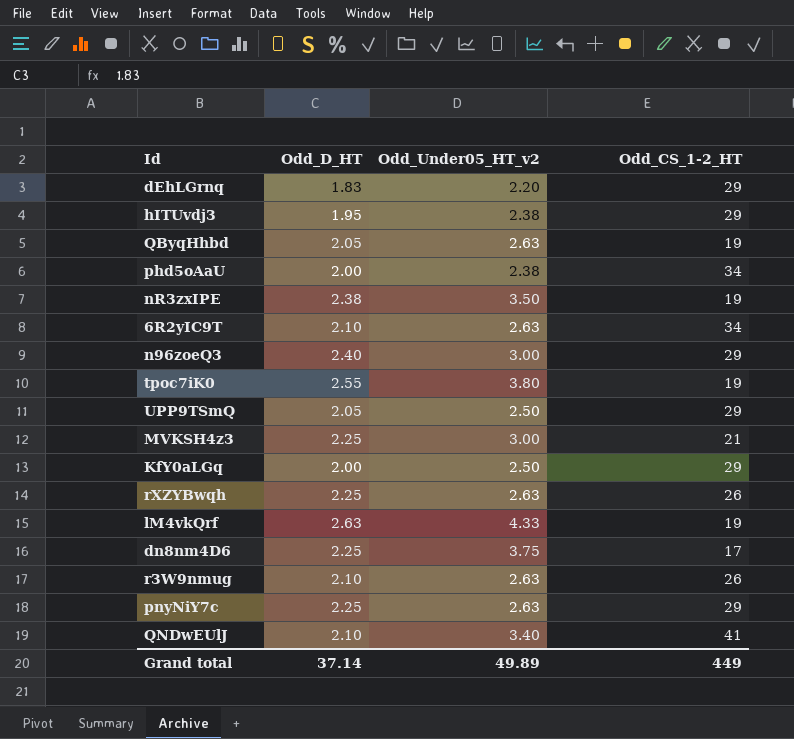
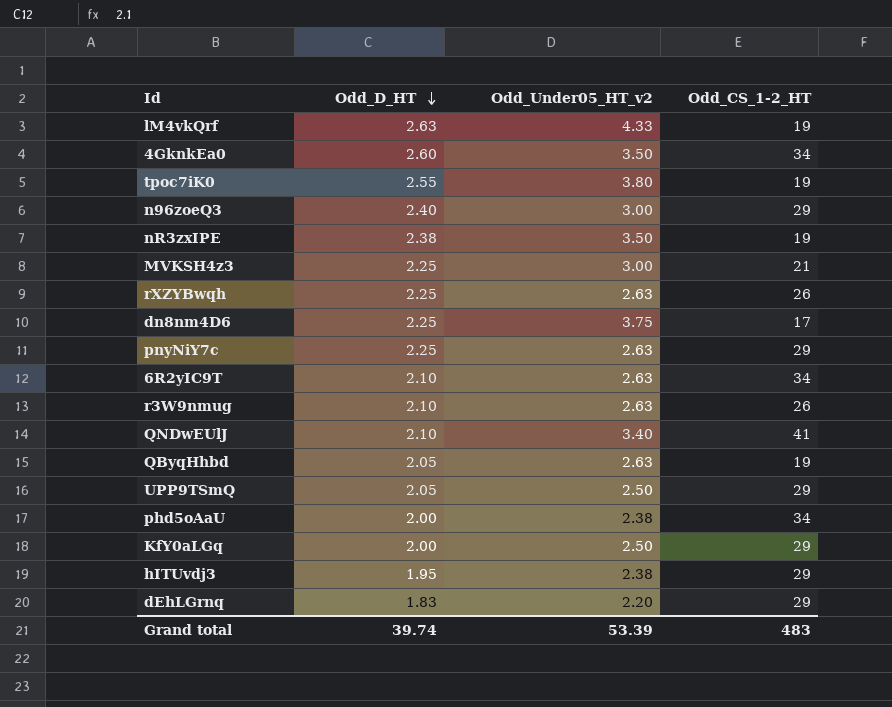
row order: none -> Odd_D_HT descending
row 4GknkEa0: none -> 2.60 | 3.50 | 34
Grand total | Odd_D_HT: 37.14 -> 39.74
Grand total | Odd_Under05_HT_v2: 49.89 -> 53.39
Grand total | Odd_CS_1-2_HT: 449 -> 483

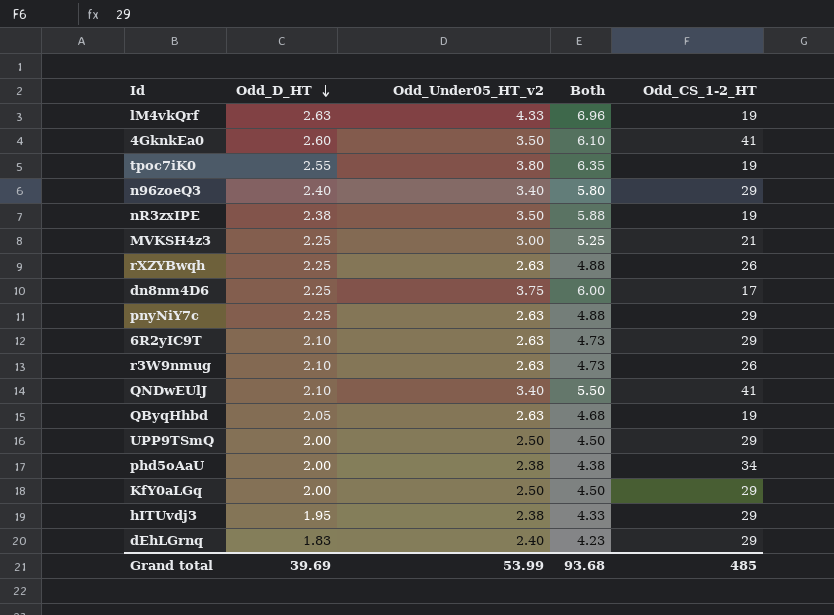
column Both | formula: none -> [Odd_D_HT] + [Odd_Under05_HT_v2]
4GknkEa0 | Odd_CS_1-2_HT: 34 -> 41
n96zoeQ3 | Odd_Under05_HT_v2: 3.00 -> 3.40
6R2yIC9T | Odd_CS_1-2_HT: 34 -> 29
UPP9TSmQ | Odd_D_HT: 2.05 -> 2.00
dEhLGrnq | Odd_Under05_HT_v2: 2.20 -> 2.40
Grand total | Odd_D_HT: 39.74 -> 39.69
Grand total | Odd_Under05_HT_v2: 53.39 -> 53.99
Grand total | Odd_CS_1-2_HT: 483 -> 485

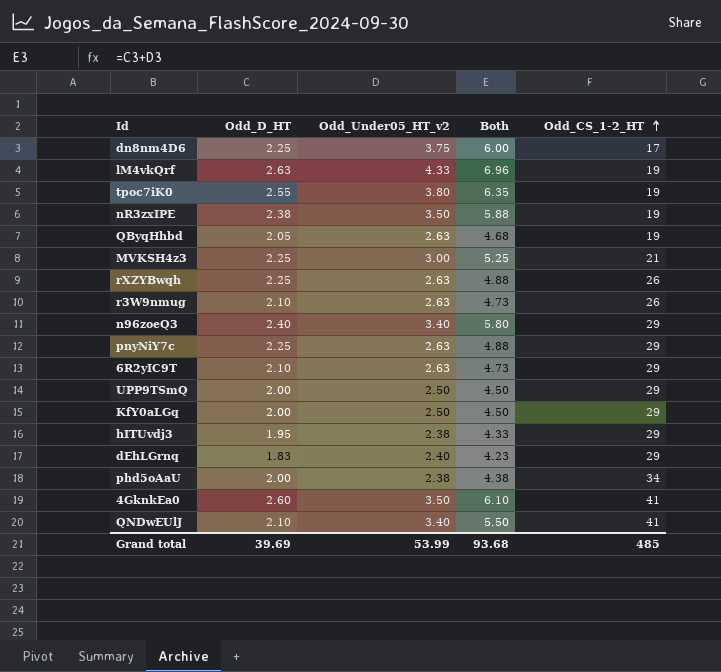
row order: Odd_D_HT descending -> Odd_CS_1-2_HT ascending

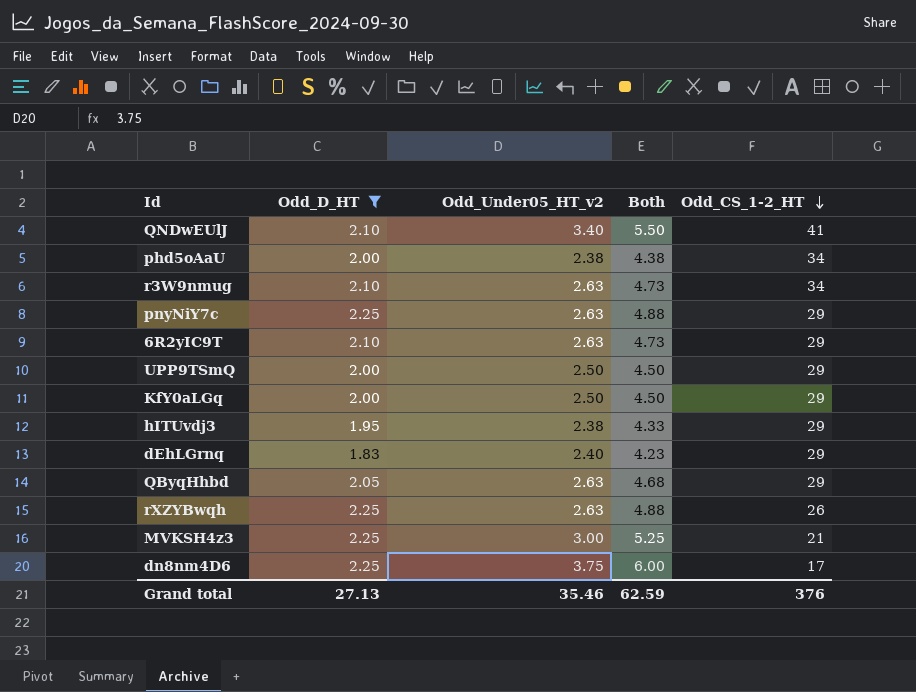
filter: none -> Odd_D_HT <= 2.25
row order: Odd_CS_1-2_HT ascending -> Odd_CS_1-2_HT descending
r3W9nmug | Odd_CS_1-2_HT: 26 -> 34
QByqHhbd | Odd_CS_1-2_HT: 19 -> 29
Grand total | Odd_D_HT: 39.69 -> 27.13
Grand total | Odd_Under05_HT_v2: 53.99 -> 35.46
Grand total | Both: 93.68 -> 62.59
Grand total | Odd_CS_1-2_HT: 485 -> 376

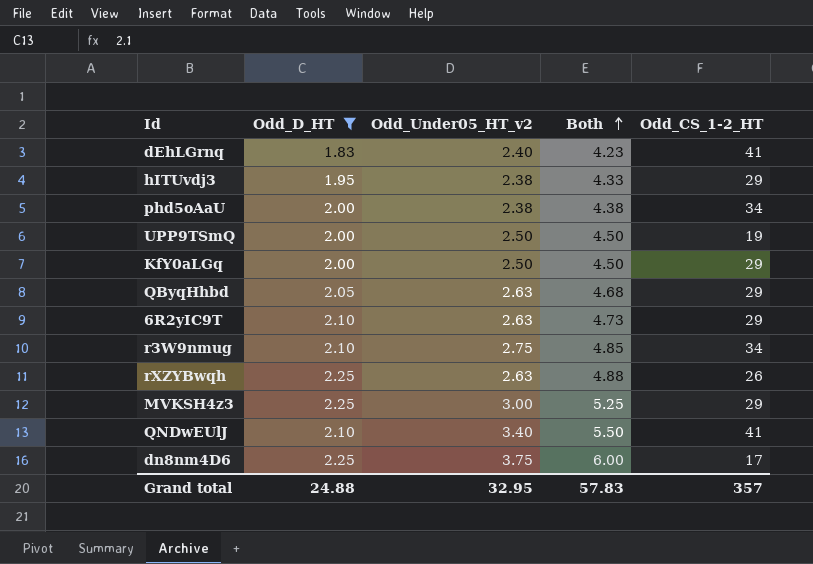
row order: Odd_CS_1-2_HT descending -> Both ascending
row pnyNiY7c: 2.25 | 2.63 | 4.88 | 29 -> none
dEhLGrnq | Odd_CS_1-2_HT: 29 -> 41
UPP9TSmQ | Odd_CS_1-2_HT: 29 -> 19
r3W9nmug | Odd_Under05_HT_v2: 2.63 -> 2.75
r3W9nmug | Both: 4.73 -> 4.85
MVKSH4z3 | Odd_CS_1-2_HT: 21 -> 29
Grand total | Odd_D_HT: 27.13 -> 24.88
Grand total | Odd_Under05_HT_v2: 35.46 -> 32.95
Grand total | Both: 62.59 -> 57.83
Grand total | Odd_CS_1-2_HT: 376 -> 357

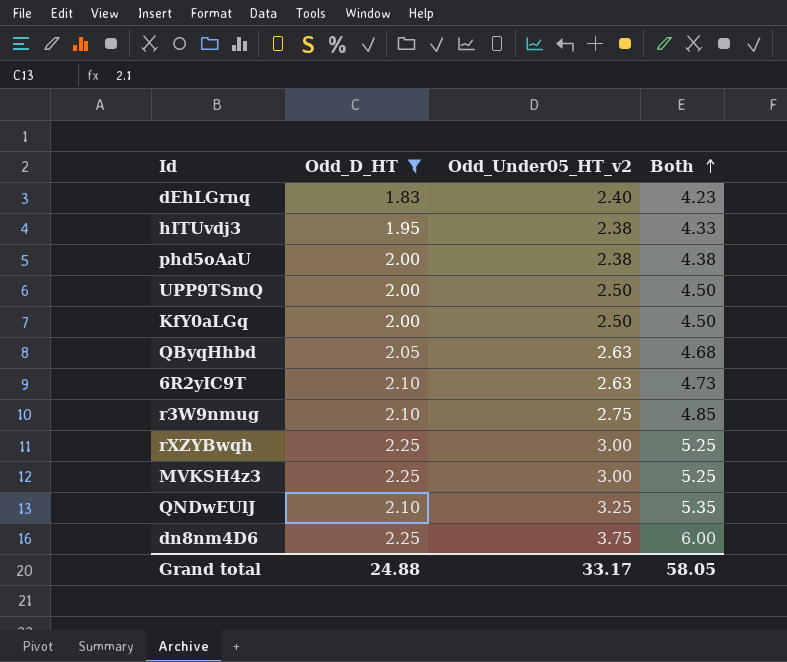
column Odd_CS_1-2_HT | position: 5 -> none
rXZYBwqh | Odd_Under05_HT_v2: 2.63 -> 3.00
rXZYBwqh | Both: 4.88 -> 5.25
QNDwEUlJ | Odd_Under05_HT_v2: 3.40 -> 3.25
QNDwEUlJ | Both: 5.50 -> 5.35
Grand total | Odd_Under05_HT_v2: 32.95 -> 33.17
Grand total | Both: 57.83 -> 58.05

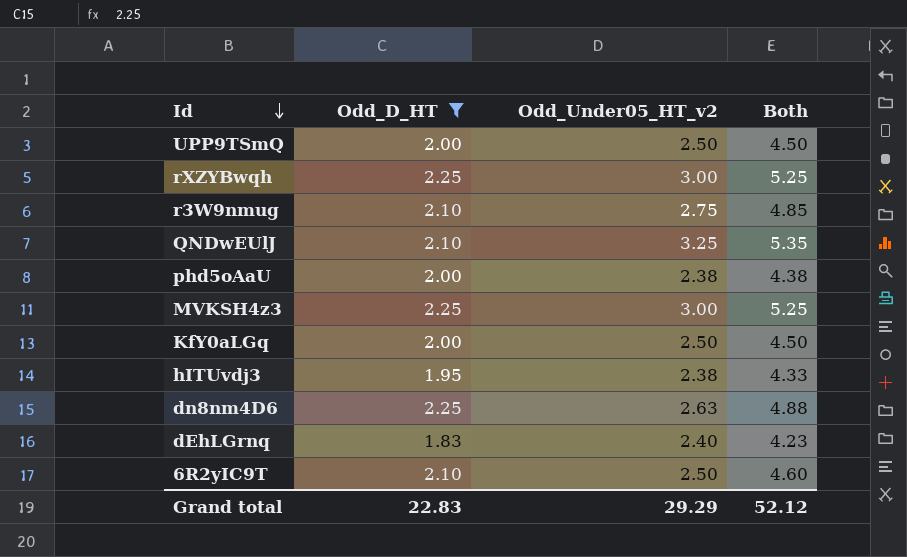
row order: Both ascending -> Id descending
row QByqHhbd: 2.05 | 2.63 | 4.68 -> none
dn8nm4D6 | Odd_Under05_HT_v2: 3.75 -> 2.63
dn8nm4D6 | Both: 6.00 -> 4.88
6R2yIC9T | Odd_Under05_HT_v2: 2.63 -> 2.50
6R2yIC9T | Both: 4.73 -> 4.60
Grand total | Odd_D_HT: 24.88 -> 22.83
Grand total | Odd_Under05_HT_v2: 33.17 -> 29.29
Grand total | Both: 58.05 -> 52.12

